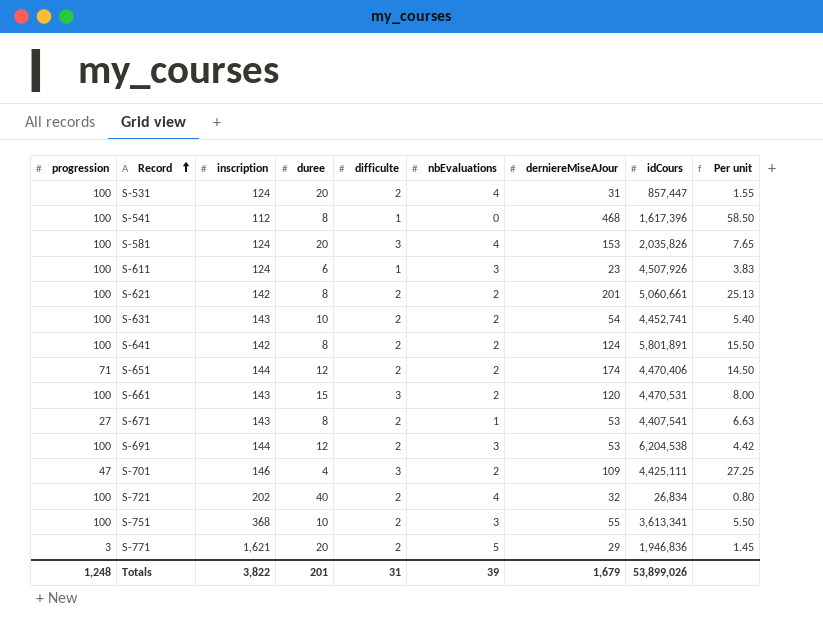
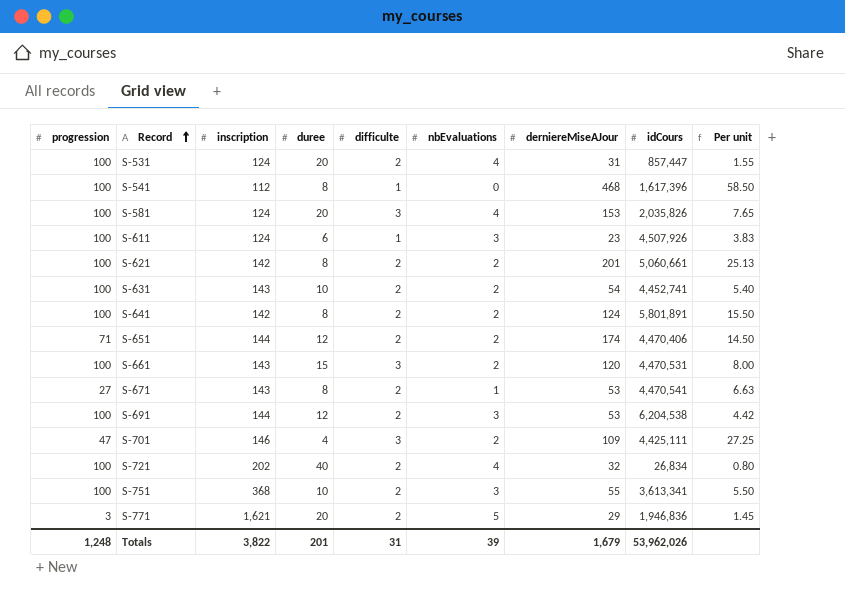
S-671 | idCours: 4,407,541 -> 4,470,541
Totals | idCours: 53,899,026 -> 53,962,026

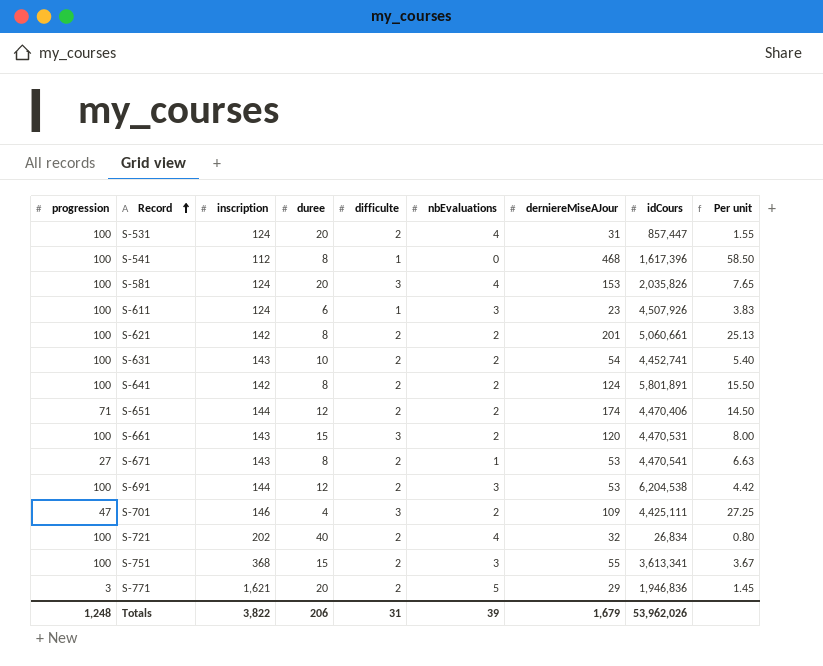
S-751 | duree: 10 -> 15
S-751 | Per unit: 5.50 -> 3.67
Totals | duree: 201 -> 206

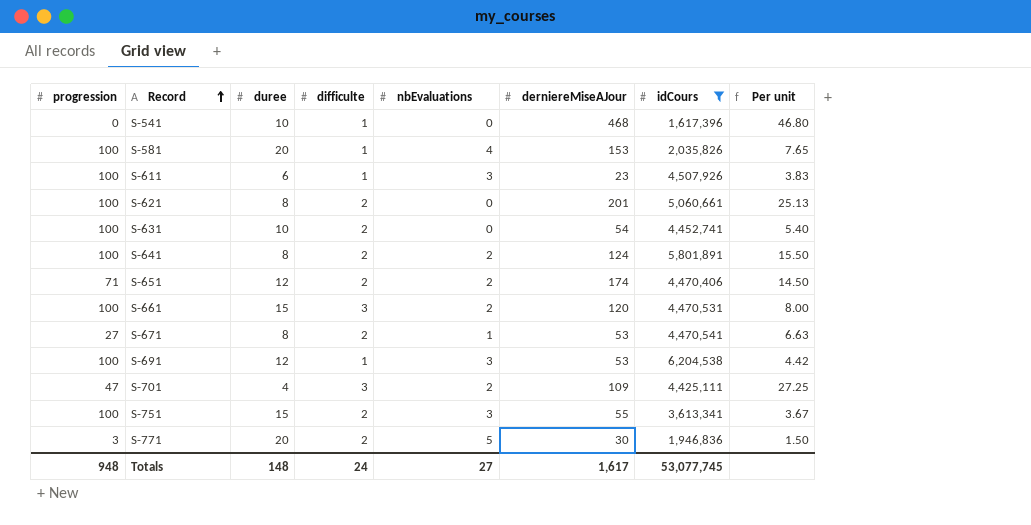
filter: none -> idCours >= 1,617,396
column inscription | position: 3 -> none
S-541 | progression: 100 -> 0
S-541 | duree: 8 -> 10
S-541 | Per unit: 58.50 -> 46.80
S-581 | difficulte: 3 -> 1
S-621 | nbEvaluations: 2 -> 0
S-631 | nbEvaluations: 2 -> 0
S-691 | difficulte: 2 -> 1
S-771 | derniereMiseAJour: 29 -> 30
S-771 | Per unit: 1.45 -> 1.50
Totals | progression: 1,248 -> 948
Totals | duree: 206 -> 148
Totals | difficulte: 31 -> 24
Totals | nbEvaluations: 39 -> 27
Totals | derniereMiseAJour: 1,679 -> 1,617
Totals | idCours: 53,962,026 -> 53,077,745

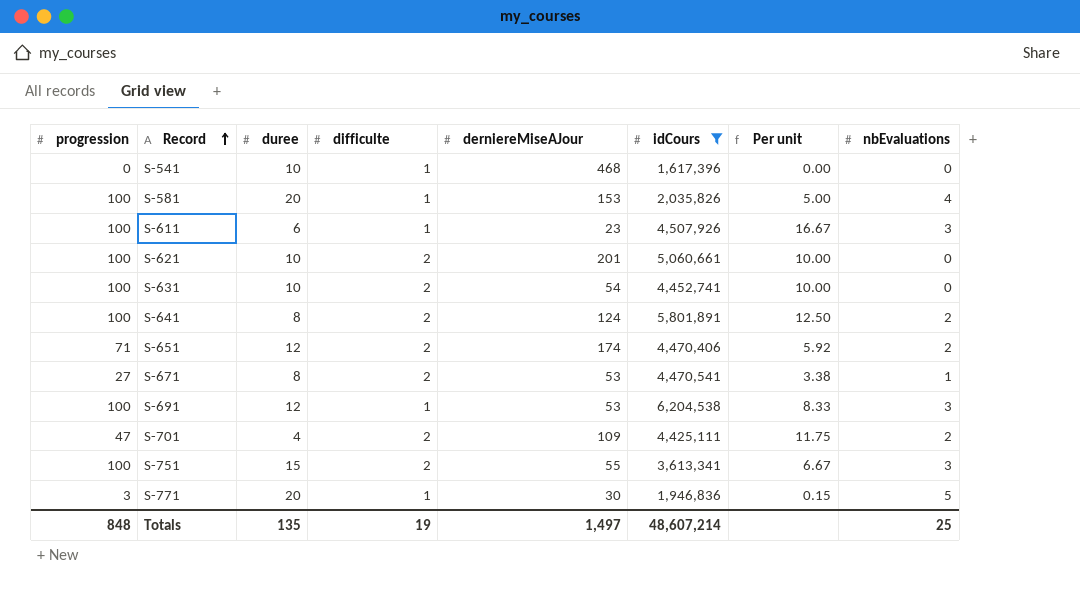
column Per unit | formula: [derniereMiseAJour] / [duree] -> [progression] / [duree]
column nbEvaluations | position: 5 -> 8
row S-661: 100 | 15 | 3 | 2 | 120 | 4,470,531 | 8.00 -> none
S-621 | duree: 8 -> 10
S-701 | difficulte: 3 -> 2
S-771 | difficulte: 2 -> 1
Totals | progression: 948 -> 848
Totals | duree: 148 -> 135
Totals | difficulte: 24 -> 19
Totals | derniereMiseAJour: 1,617 -> 1,497
Totals | idCours: 53,077,745 -> 48,607,214
Totals | nbEvaluations: 27 -> 25

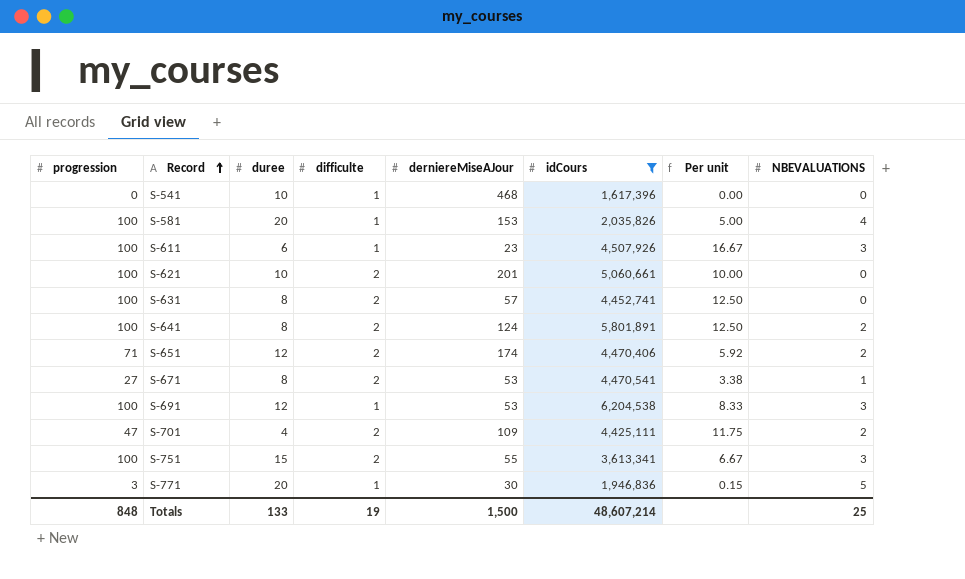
column name: nbEvaluations -> NBEVALUATIONS
S-631 | duree: 10 -> 8
S-631 | derniereMiseAJour: 54 -> 57
S-631 | Per unit: 10.00 -> 12.50
Totals | duree: 135 -> 133
Totals | derniereMiseAJour: 1,497 -> 1,500

